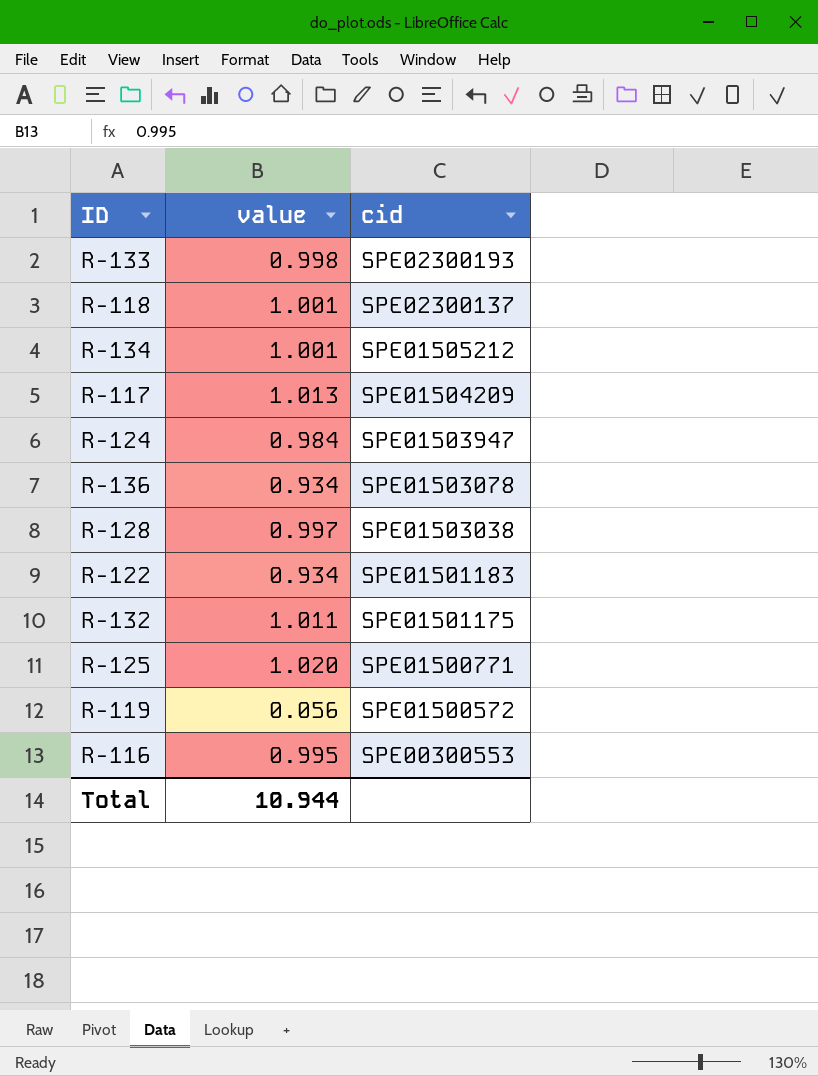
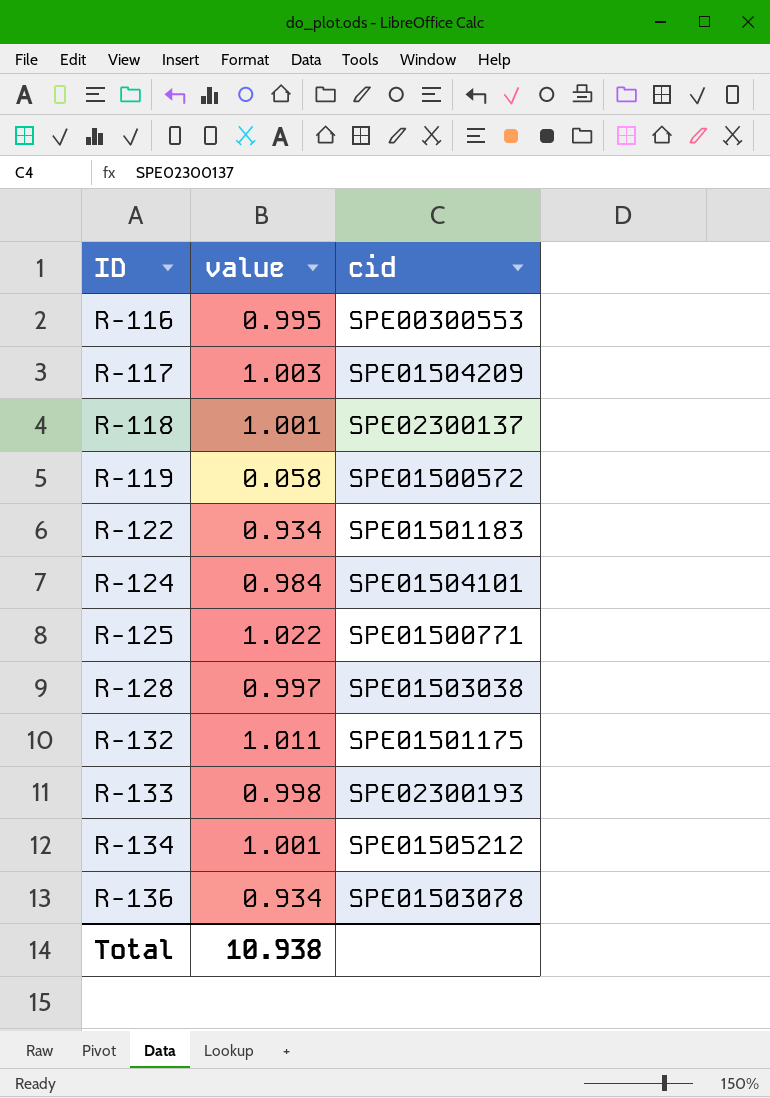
row order: cid descending -> ID ascending
R-117 | value: 1.013 -> 1.003
R-119 | value: 0.056 -> 0.058
R-124 | cid: SPE01503947 -> SPE01504101
R-125 | value: 1.020 -> 1.022
Total | value: 10.944 -> 10.938

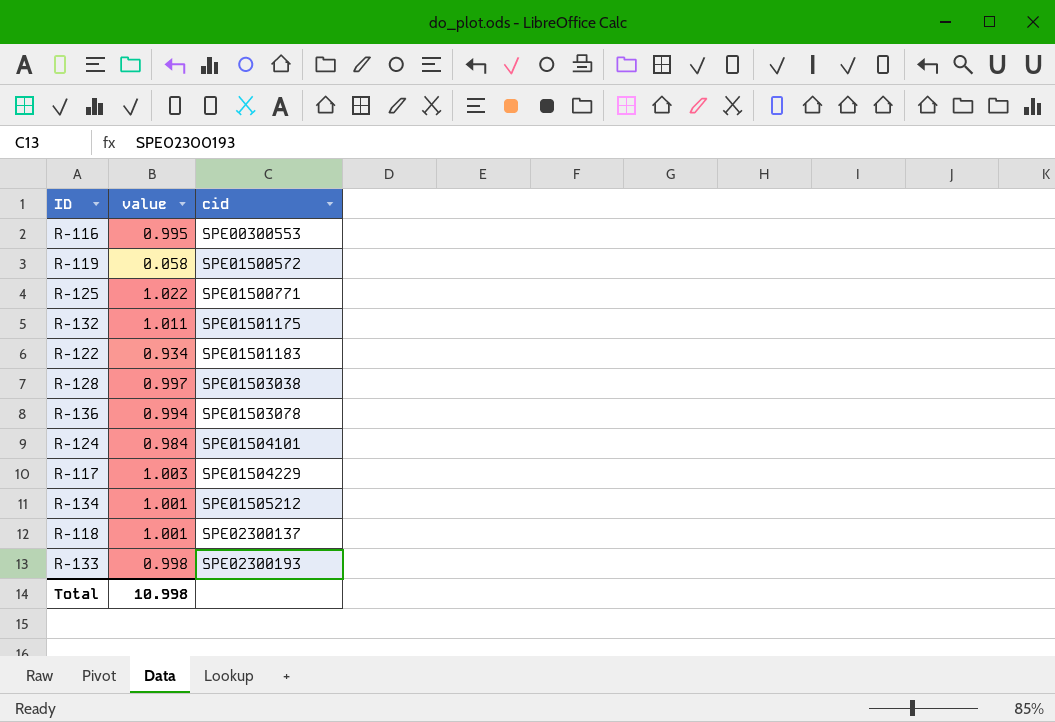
row order: ID ascending -> cid ascending
R-136 | value: 0.934 -> 0.994
R-117 | cid: SPE01504209 -> SPE01504229
Total | value: 10.938 -> 10.998

